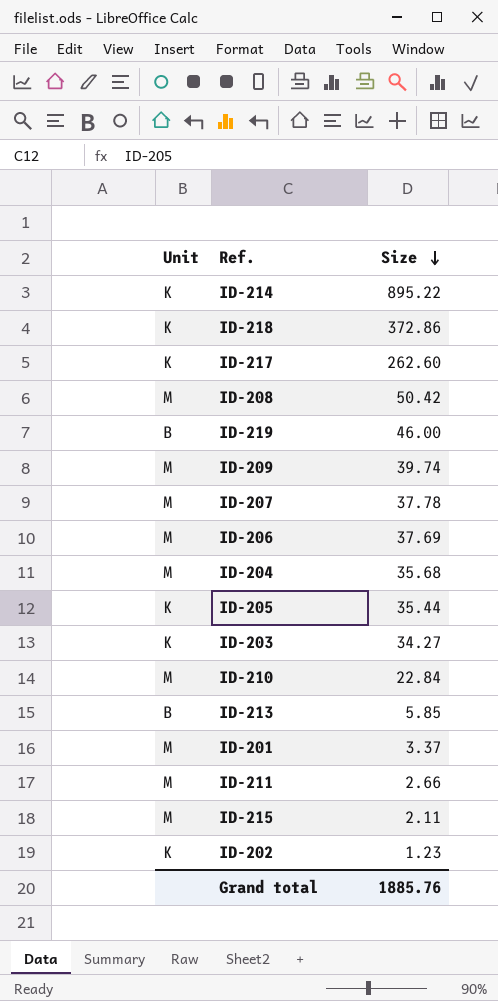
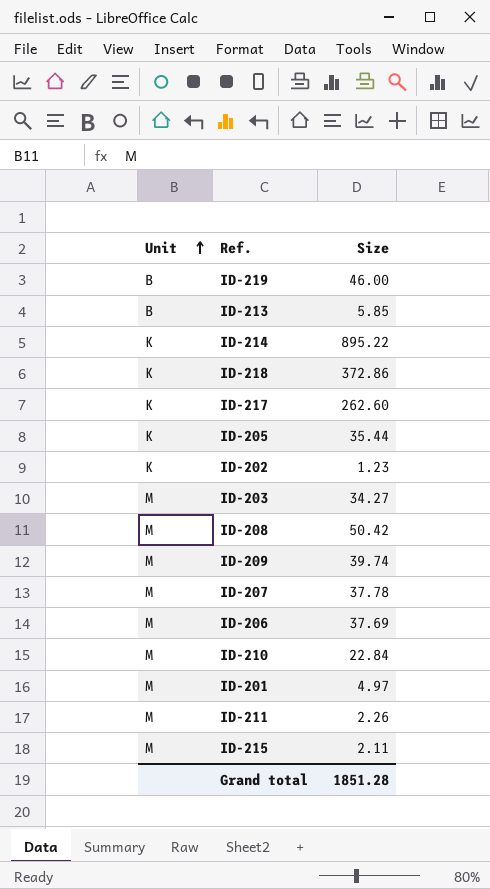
row order: Size descending -> Unit ascending
row ID-204: M | 35.68 -> none
ID-203 | Unit: K -> M
ID-201 | Size: 3.37 -> 4.97
ID-211 | Size: 2.66 -> 2.26
Grand total | Size: 1885.76 -> 1851.28

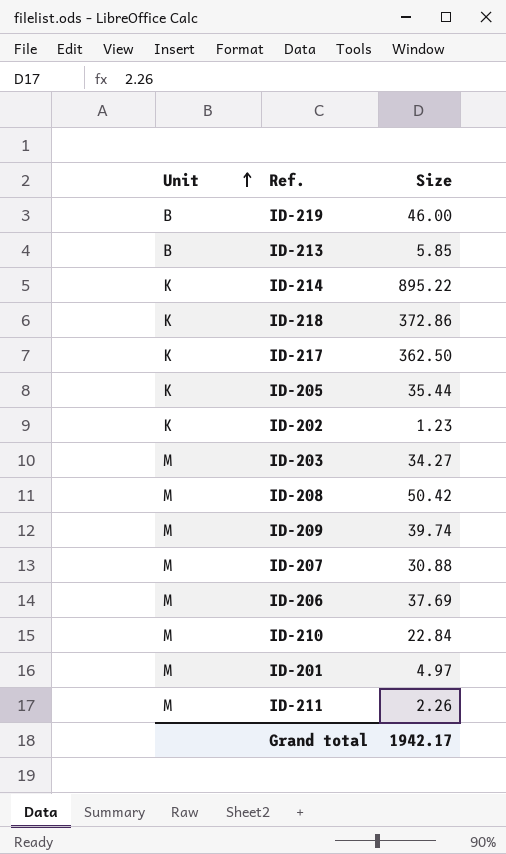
row ID-215: M | 2.11 -> none
ID-217 | Size: 262.60 -> 362.50
ID-207 | Size: 37.78 -> 30.88
Grand total | Size: 1851.28 -> 1942.17

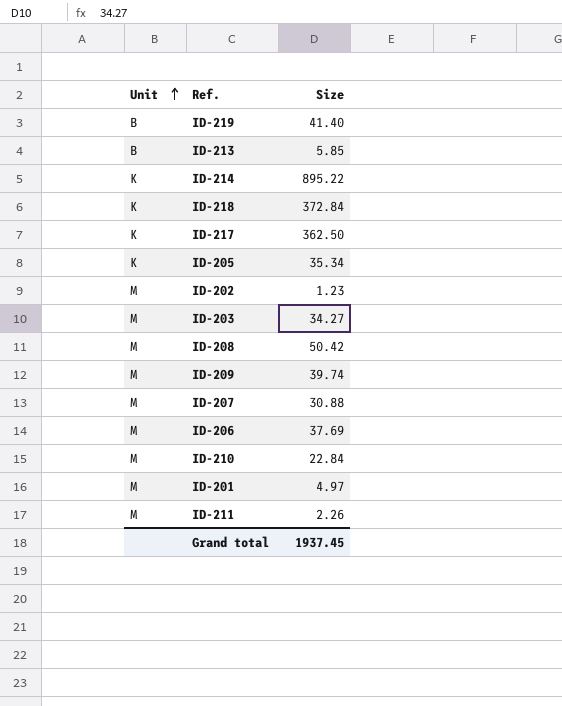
ID-219 | Size: 46.00 -> 41.40
ID-218 | Size: 372.86 -> 372.84
ID-205 | Size: 35.44 -> 35.34
ID-202 | Unit: K -> M
Grand total | Size: 1942.17 -> 1937.45

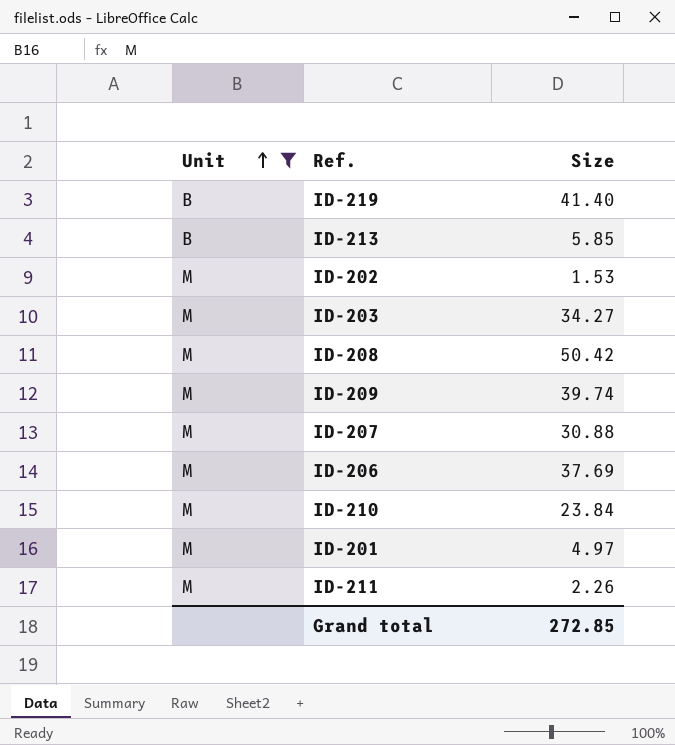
filter: none -> Unit != K
ID-202 | Size: 1.23 -> 1.53
ID-210 | Size: 22.84 -> 23.84
Grand total | Size: 1937.45 -> 272.85

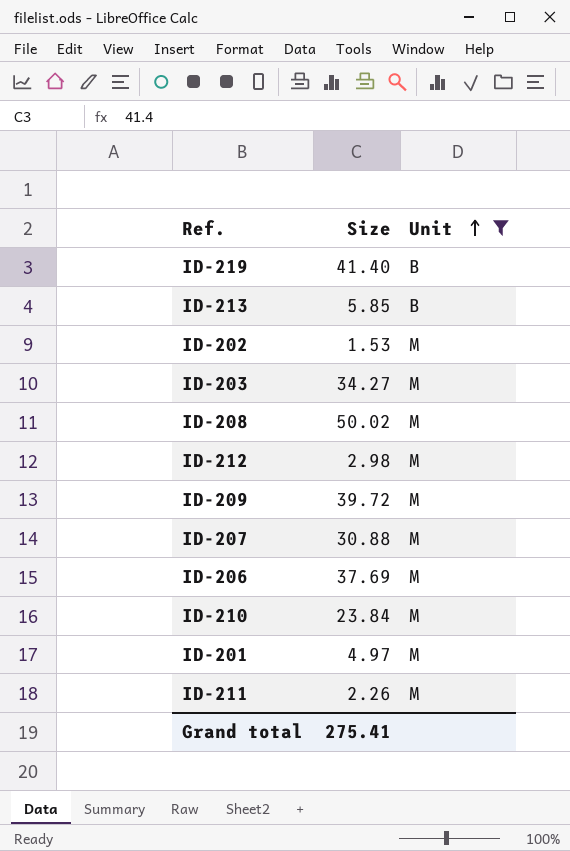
column Unit | position: 1 -> 3
ID-208 | Size: 50.42 -> 50.02
row ID-212: none -> 2.98 | M
ID-209 | Size: 39.74 -> 39.72
Grand total | Size: 272.85 -> 275.41

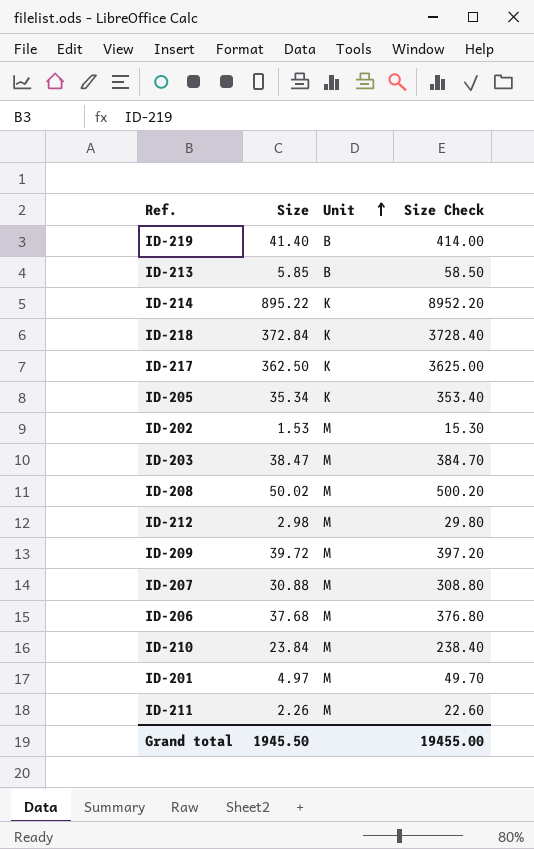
filter: Unit != K -> none
column Size Check | formula: none -> [Size] * 10
ID-203 | Size: 34.27 -> 38.47
ID-206 | Size: 37.69 -> 37.68
Grand total | Size: 275.41 -> 1945.50

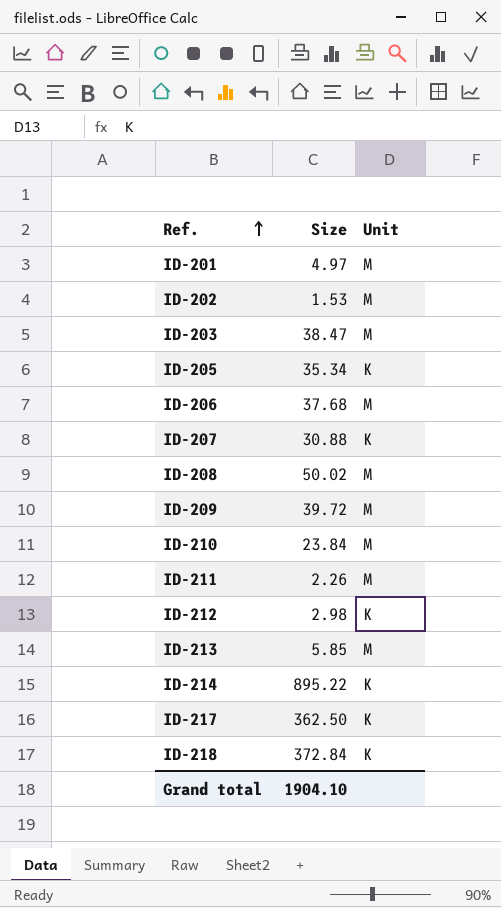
row order: Unit ascending -> Ref. ascending
column Size Check | formula: [Size] * 10 -> none
row ID-219: 41.40 | B | 414.00 -> none
ID-207 | Unit: M -> K
ID-212 | Unit: M -> K
ID-213 | Unit: B -> M
Grand total | Size: 1945.50 -> 1904.10

